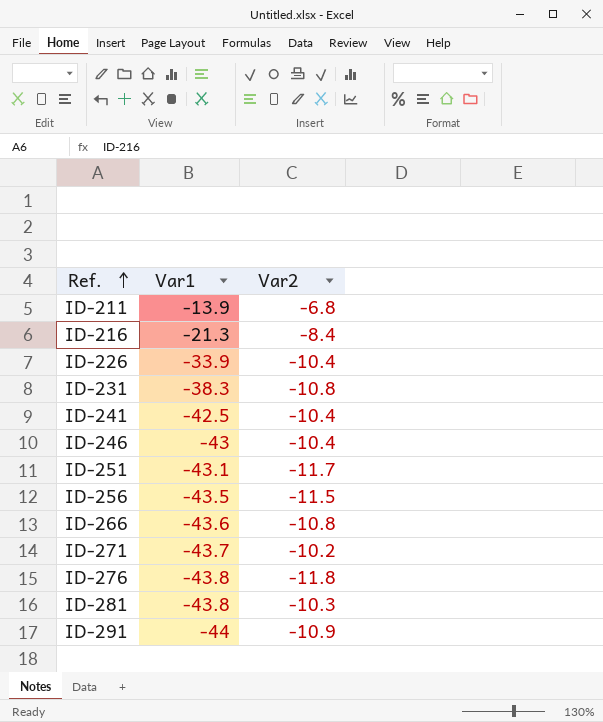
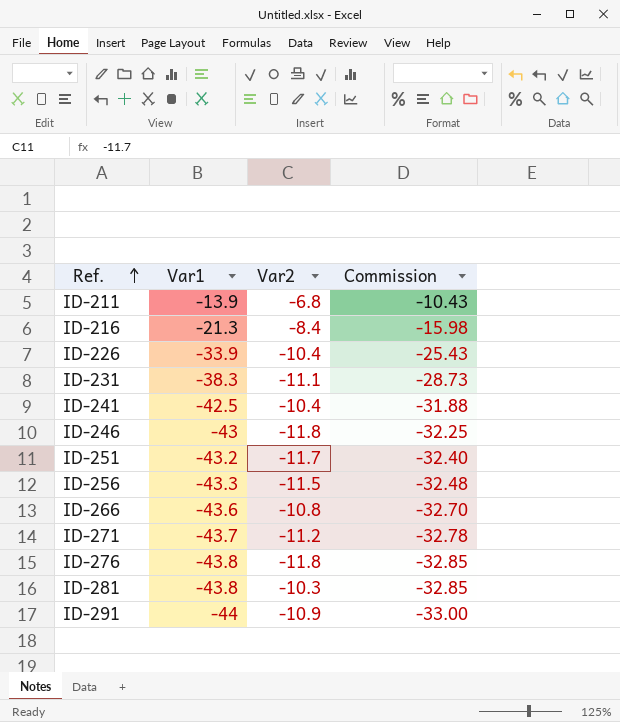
column Commission | formula: none -> [Var1] * 0.75
ID-231 | Var2: -10.8 -> -11.1
ID-246 | Var2: -10.4 -> -11.8
ID-251 | Var1: -43.1 -> -43.2
ID-256 | Var1: -43.5 -> -43.3
ID-271 | Var2: -10.2 -> -11.2

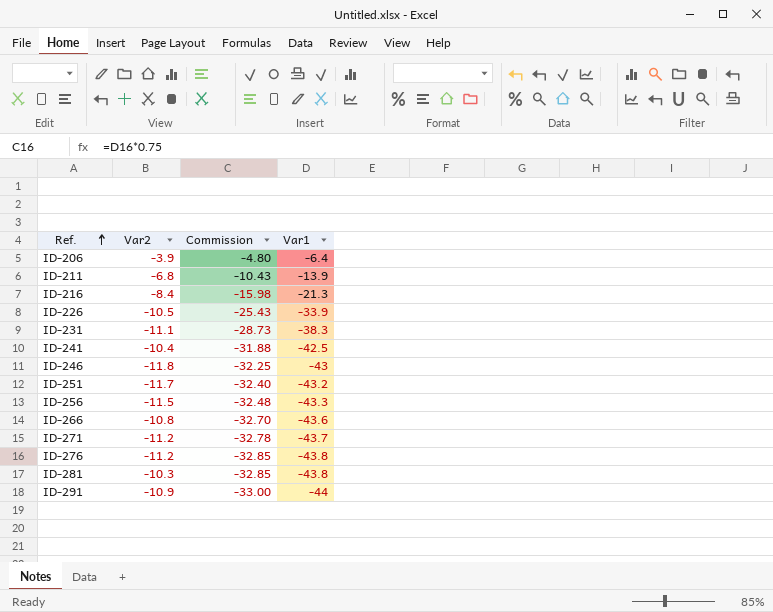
column Var1 | position: 2 -> 4
row ID-206: none -> -3.9 | -4.80 | -6.4
ID-226 | Var2: -10.4 -> -10.5
ID-276 | Var2: -11.8 -> -11.2

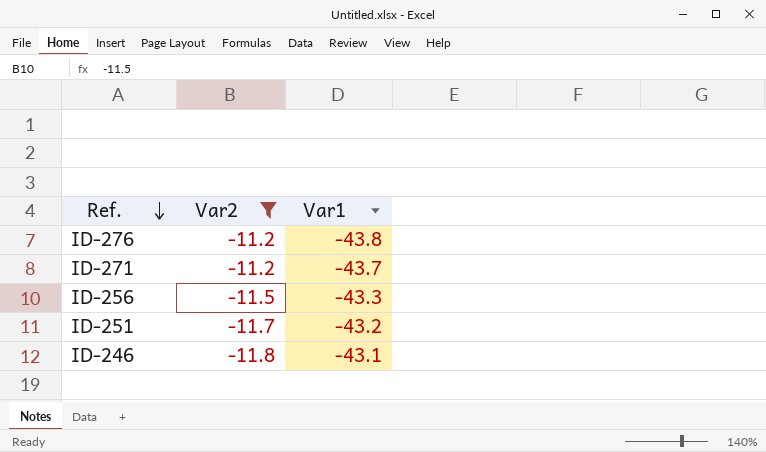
filter: none -> Var2 <= -11.2
row order: Ref. ascending -> Ref. descending
column Commission | formula: [Var1] * 0.75 -> none
ID-246 | Var1: -43 -> -43.1

